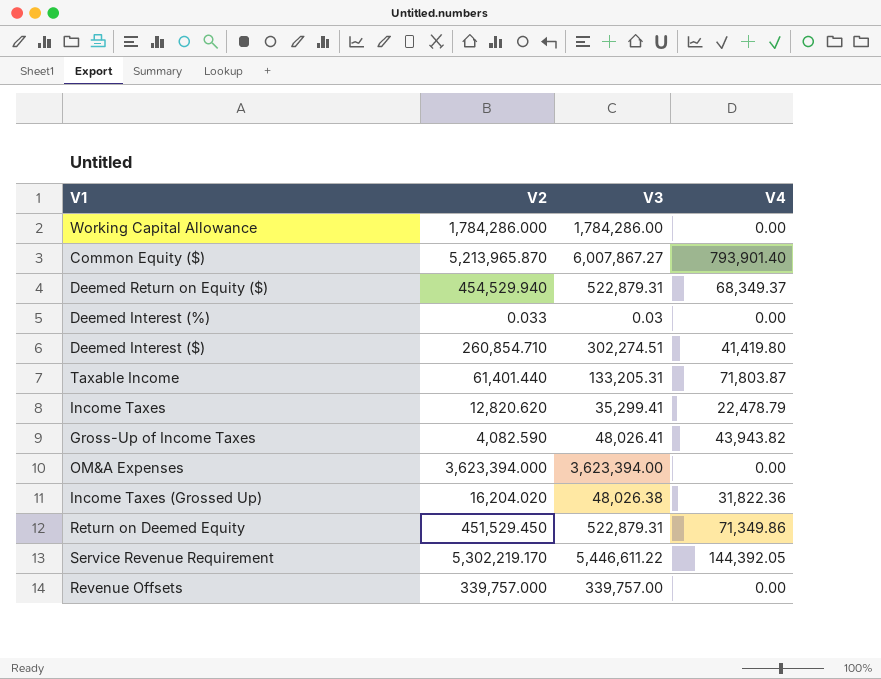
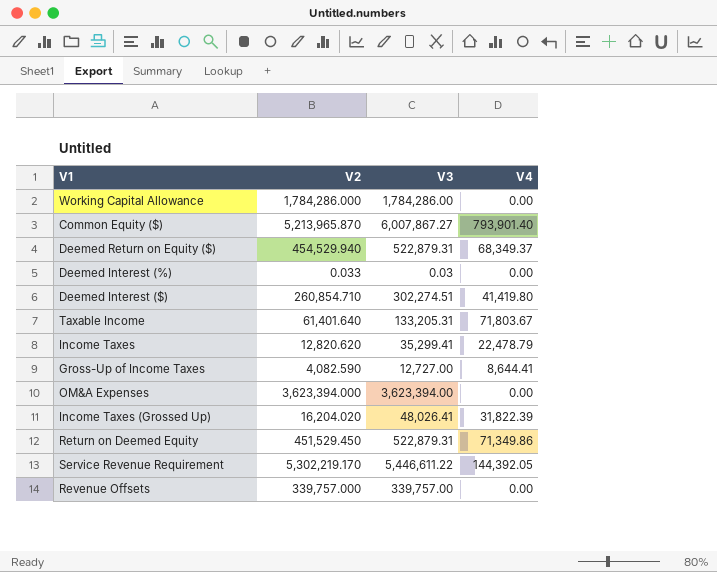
Taxable Income | V2: 61,401.440 -> 61,401.640
Taxable Income | V4: 71,803.87 -> 71,803.67
Gross-Up of Income Taxes | V3: 48,026.41 -> 12,727.00
Gross-Up of Income Taxes | V4: 43,943.82 -> 8,644.41
Income Taxes (Grossed Up) | V3: 48,026.38 -> 48,026.41
Income Taxes (Grossed Up) | V4: 31,822.36 -> 31,822.39

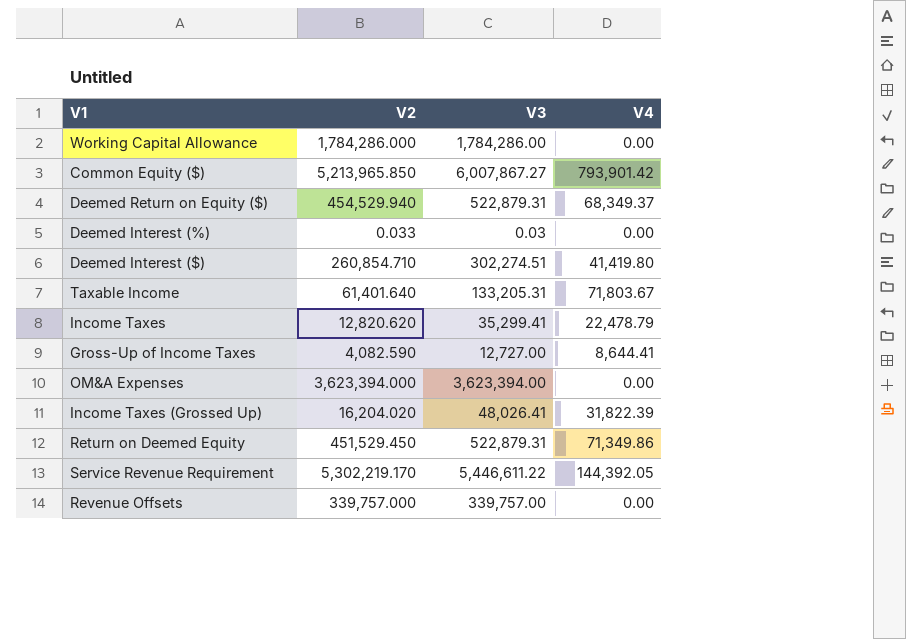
Common Equity ($) | V2: 5,213,965.870 -> 5,213,965.850
Common Equity ($) | V4: 793,901.40 -> 793,901.42

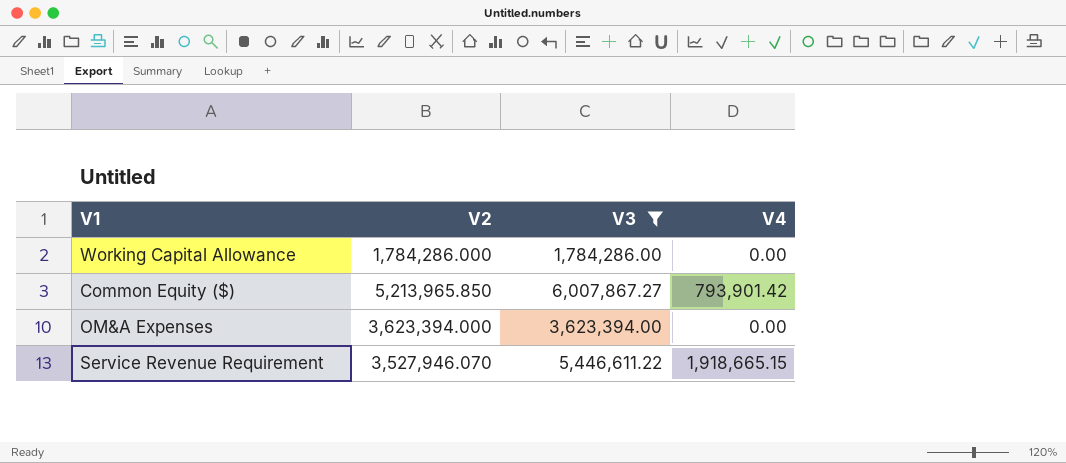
filter: none -> V3 >= 1,784,286.00
Service Revenue Requirement | V2: 5,302,219.170 -> 3,527,946.070
Service Revenue Requirement | V4: 144,392.05 -> 1,918,665.15

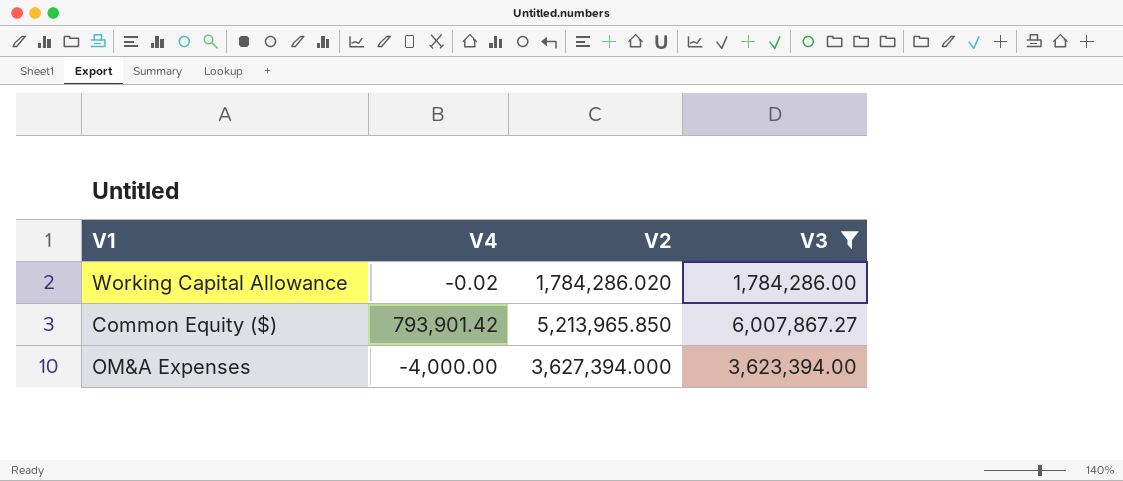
column V4 | position: 4 -> 2
row Service Revenue Requirement: 3,527,946.070 | 5,446,611.22 | 1,918,665.15 -> none
Working Capital Allowance | V4: 0.00 -> -0.02
Working Capital Allowance | V2: 1,784,286.000 -> 1,784,286.020
OM&A Expenses | V4: 0.00 -> -4,000.00
OM&A Expenses | V2: 3,623,394.000 -> 3,627,394.000

